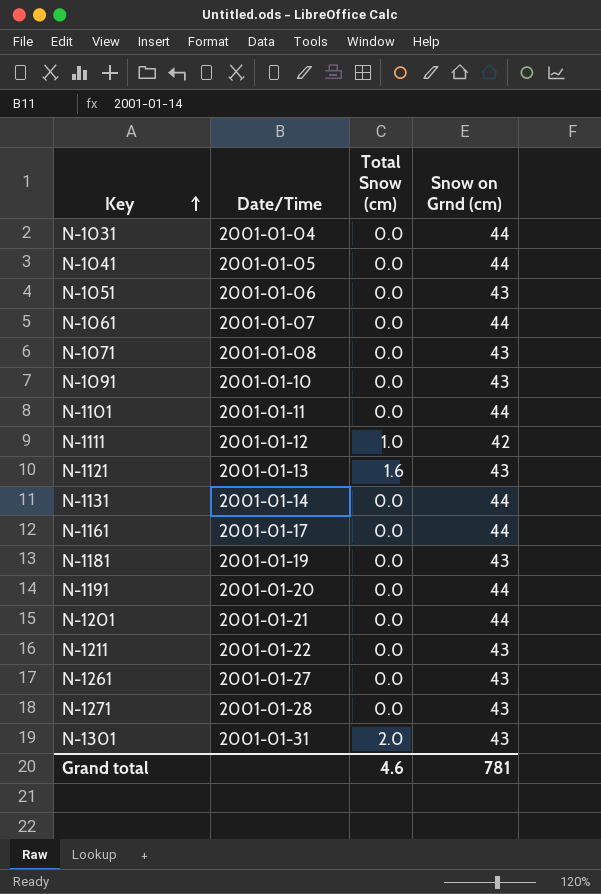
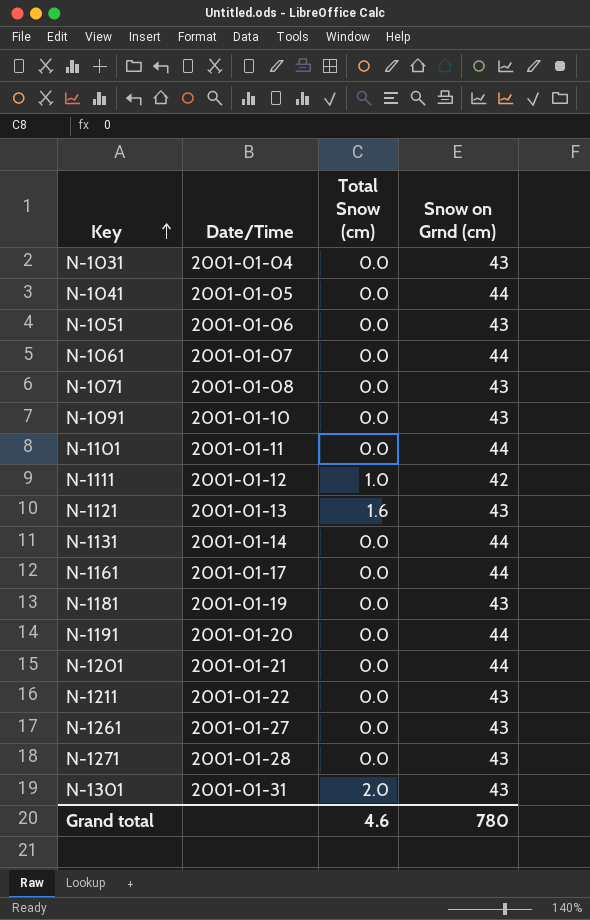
N-1031 | Snow on Grnd (cm): 44 -> 43
Grand total | Snow on Grnd (cm): 781 -> 780

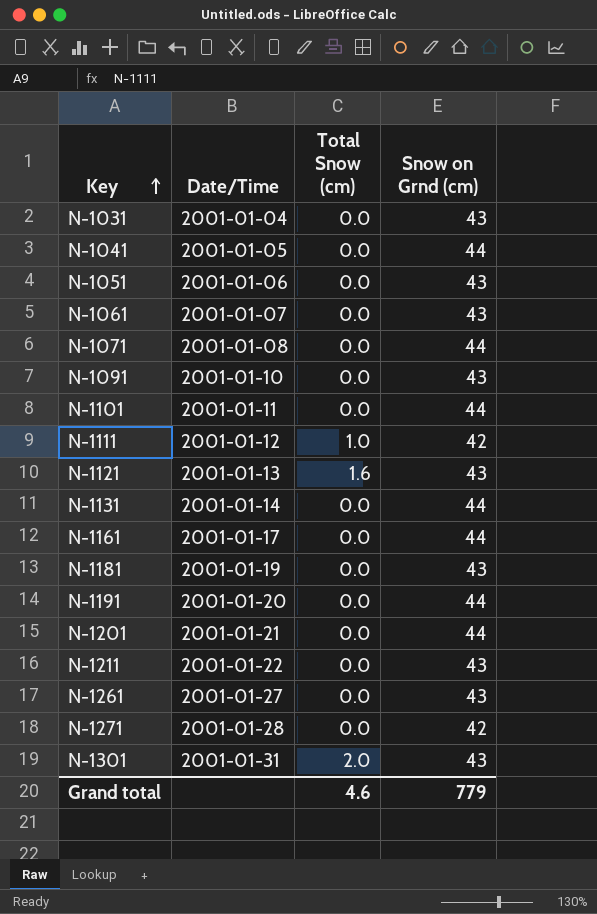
N-1061 | Snow on Grnd (cm): 44 -> 43
N-1071 | Snow on Grnd (cm): 43 -> 44
N-1271 | Snow on Grnd (cm): 43 -> 42
Grand total | Snow on Grnd (cm): 780 -> 779

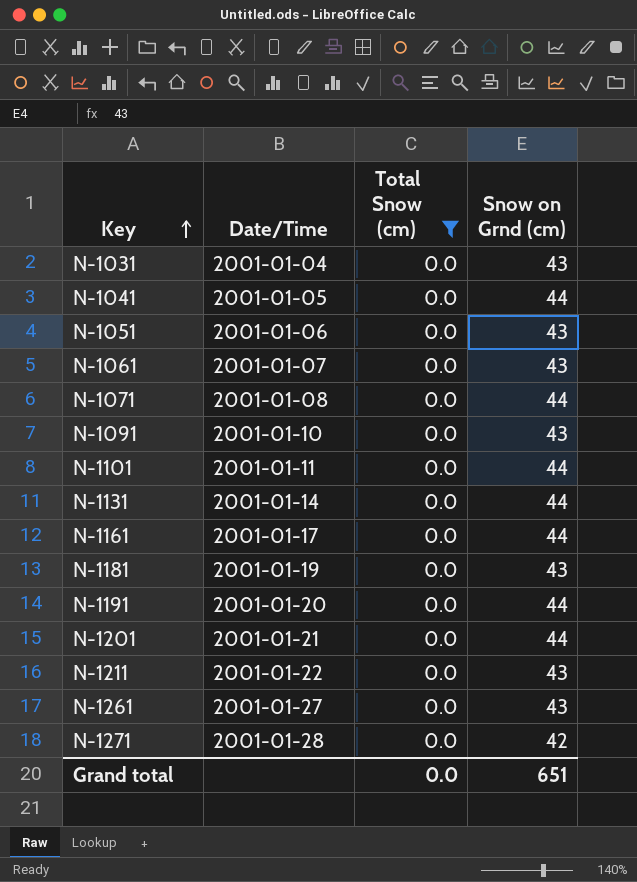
filter: none -> Total Snow (cm) = 0.0
Grand total | Total Snow (cm): 4.6 -> 0.0
Grand total | Snow on Grnd (cm): 779 -> 651

